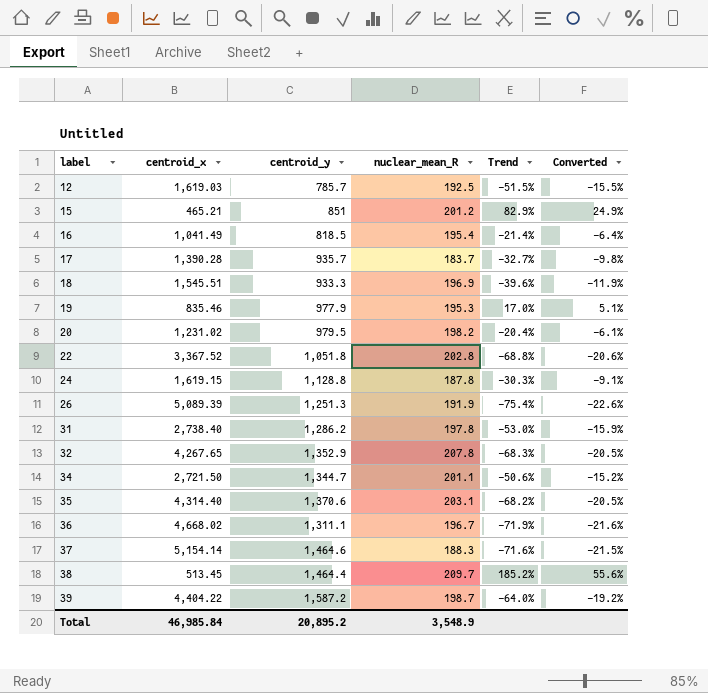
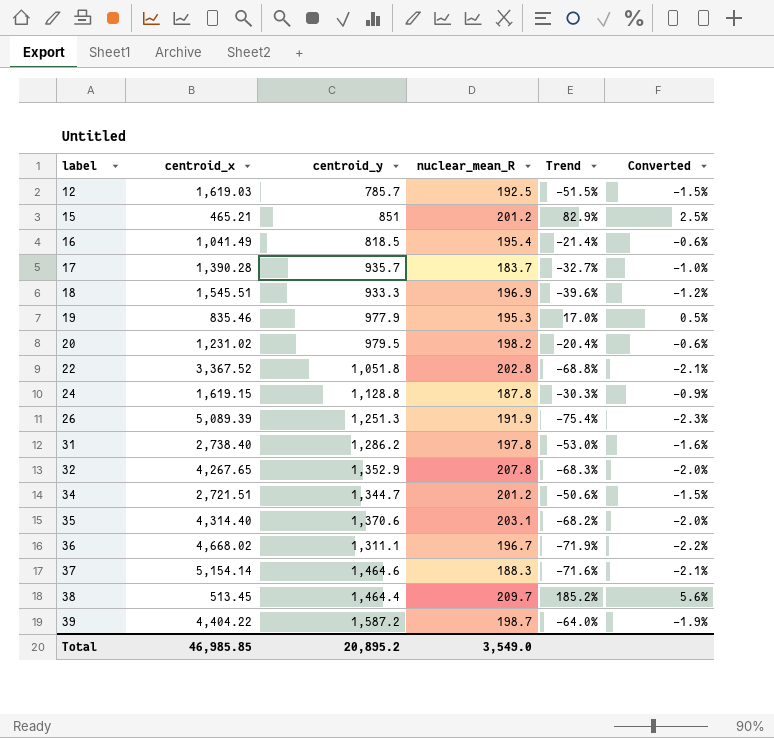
column Converted | formula: [Trend] * 0.3 -> [Trend] * 0.03
34 | centroid_x: 2,721.50 -> 2,721.51
34 | nuclear_mean_R: 201.1 -> 201.2
Total | centroid_x: 46,985.84 -> 46,985.85
Total | nuclear_mean_R: 3,548.9 -> 3,549.0

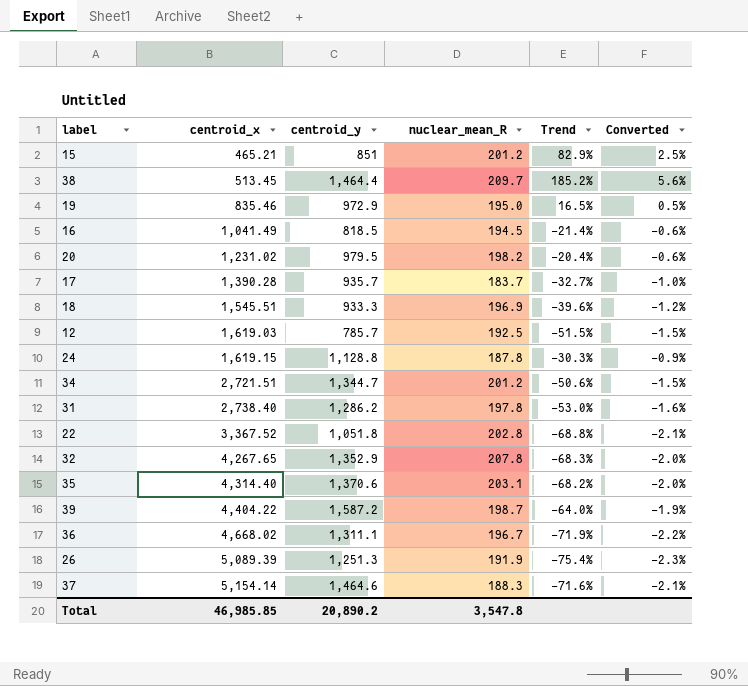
row order: label ascending -> centroid_x ascending
19 | centroid_y: 977.9 -> 972.9
19 | nuclear_mean_R: 195.3 -> 195.0
19 | Trend: 17.0% -> 16.5%
16 | nuclear_mean_R: 195.4 -> 194.5
Total | centroid_y: 20,895.2 -> 20,890.2
Total | nuclear_mean_R: 3,549.0 -> 3,547.8

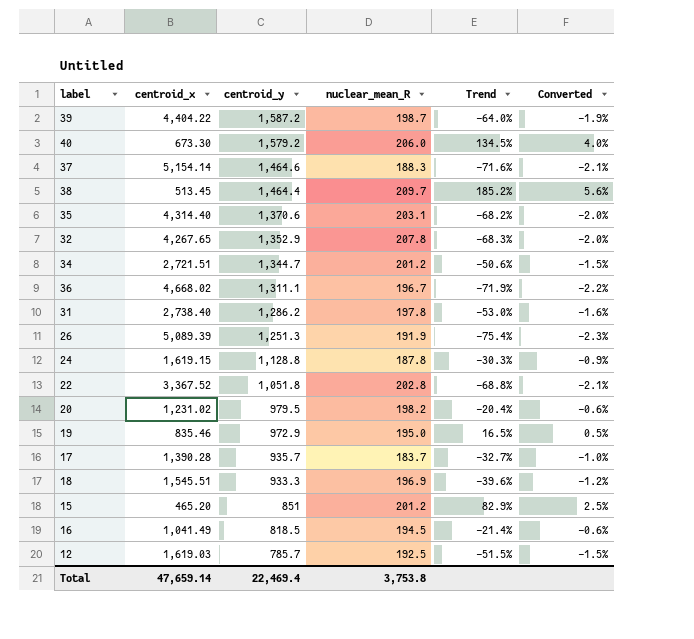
row order: centroid_x ascending -> centroid_y descending
row 40: none -> 673.30 | 1,579.2 | 206.0 | 134.5% | 4.0%
15 | centroid_x: 465.21 -> 465.20
Total | centroid_x: 46,985.85 -> 47,659.14
Total | centroid_y: 20,890.2 -> 22,469.4
Total | nuclear_mean_R: 3,547.8 -> 3,753.8

